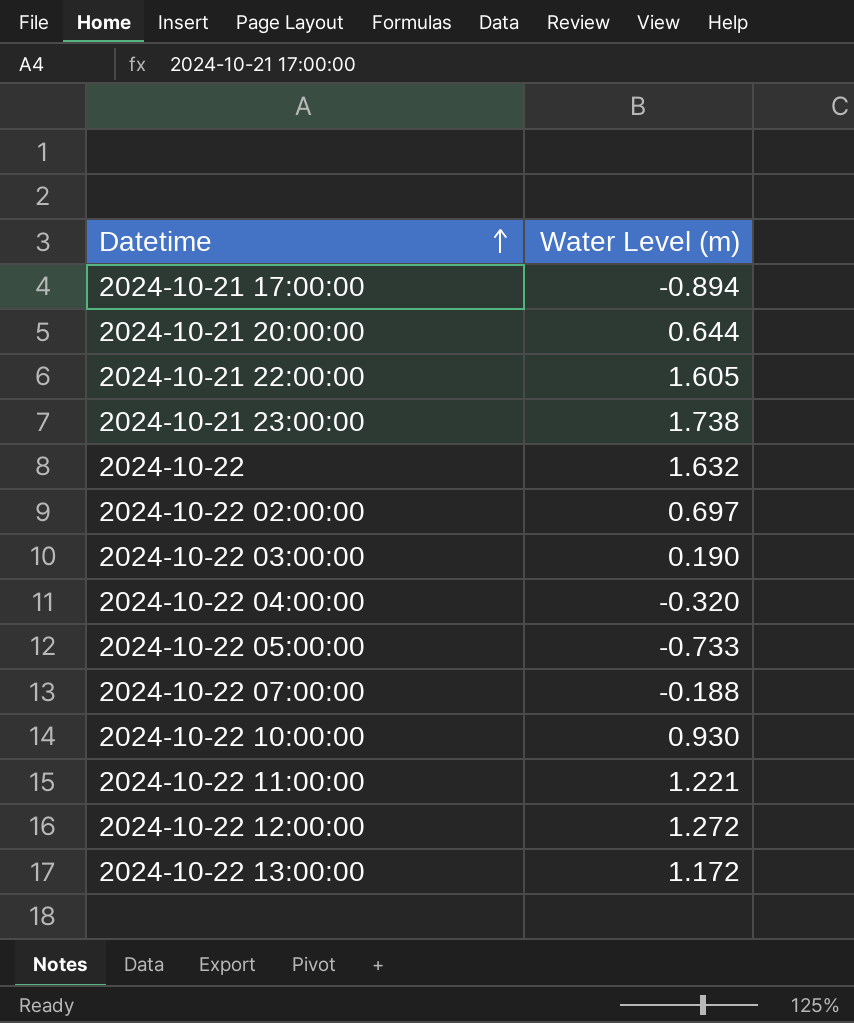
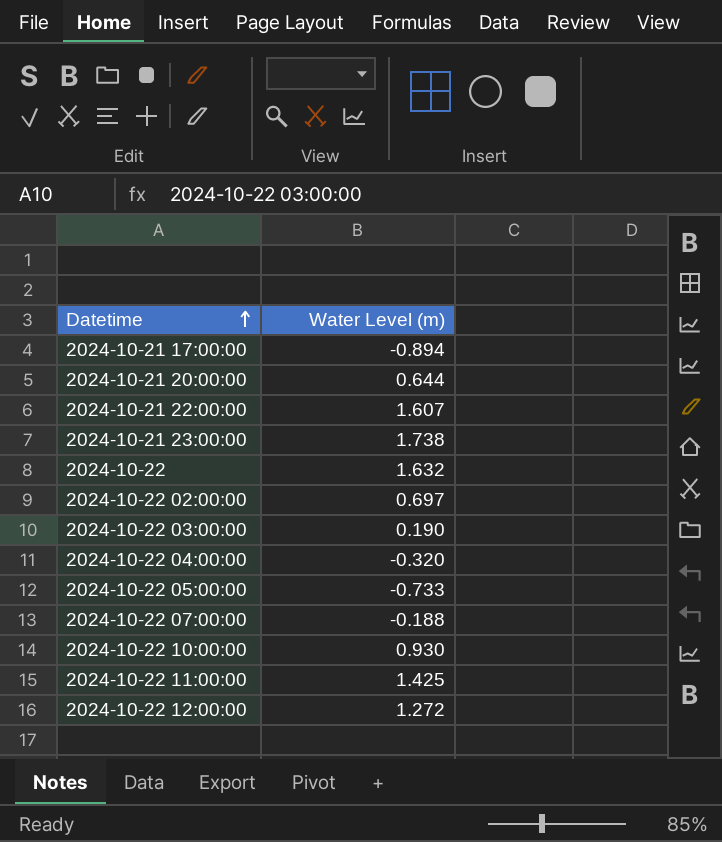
row 2024-10-22 13:00:00: 1.172 -> none
2024-10-21 22:00:00 | Water Level (m): 1.605 -> 1.607
2024-10-22 11:00:00 | Water Level (m): 1.221 -> 1.425

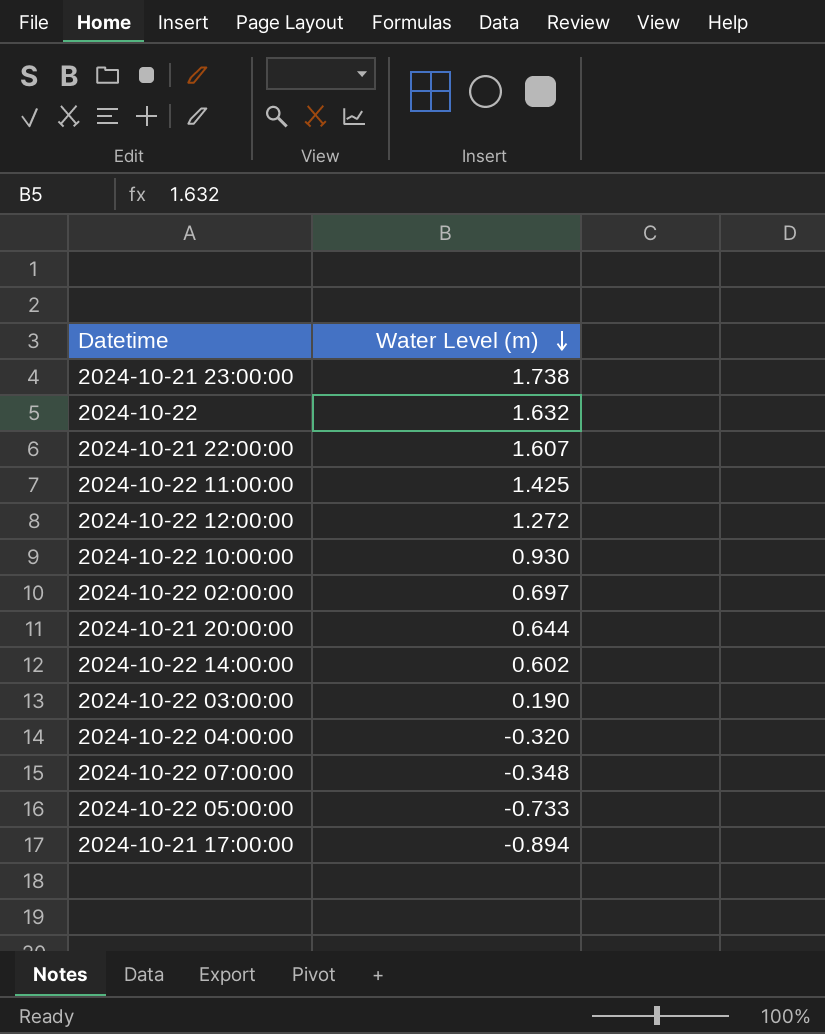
row order: Datetime ascending -> Water Level (m) descending
row 2024-10-22 14:00:00: none -> 0.602
2024-10-22 07:00:00 | Water Level (m): -0.188 -> -0.348

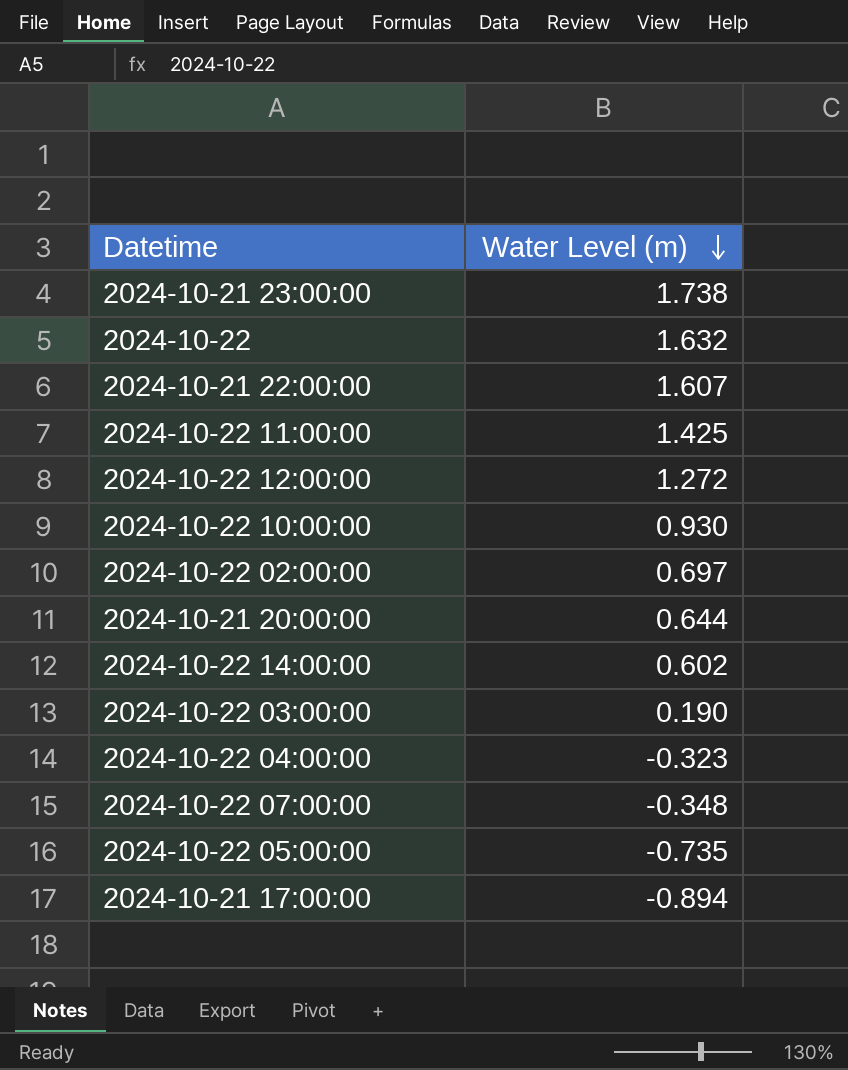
2024-10-22 04:00:00 | Water Level (m): -0.320 -> -0.323
2024-10-22 05:00:00 | Water Level (m): -0.733 -> -0.735

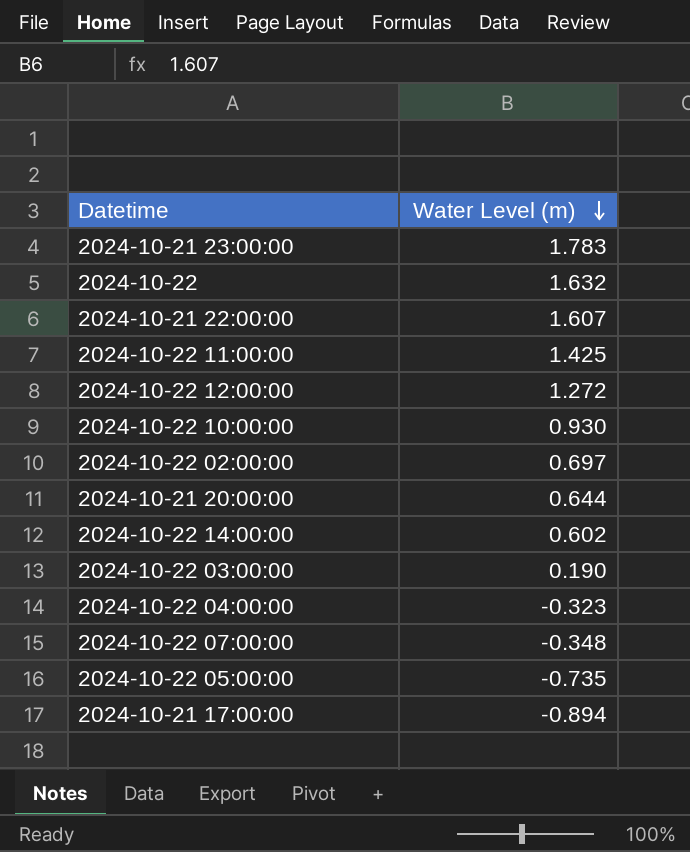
2024-10-21 23:00:00 | Water Level (m): 1.738 -> 1.783

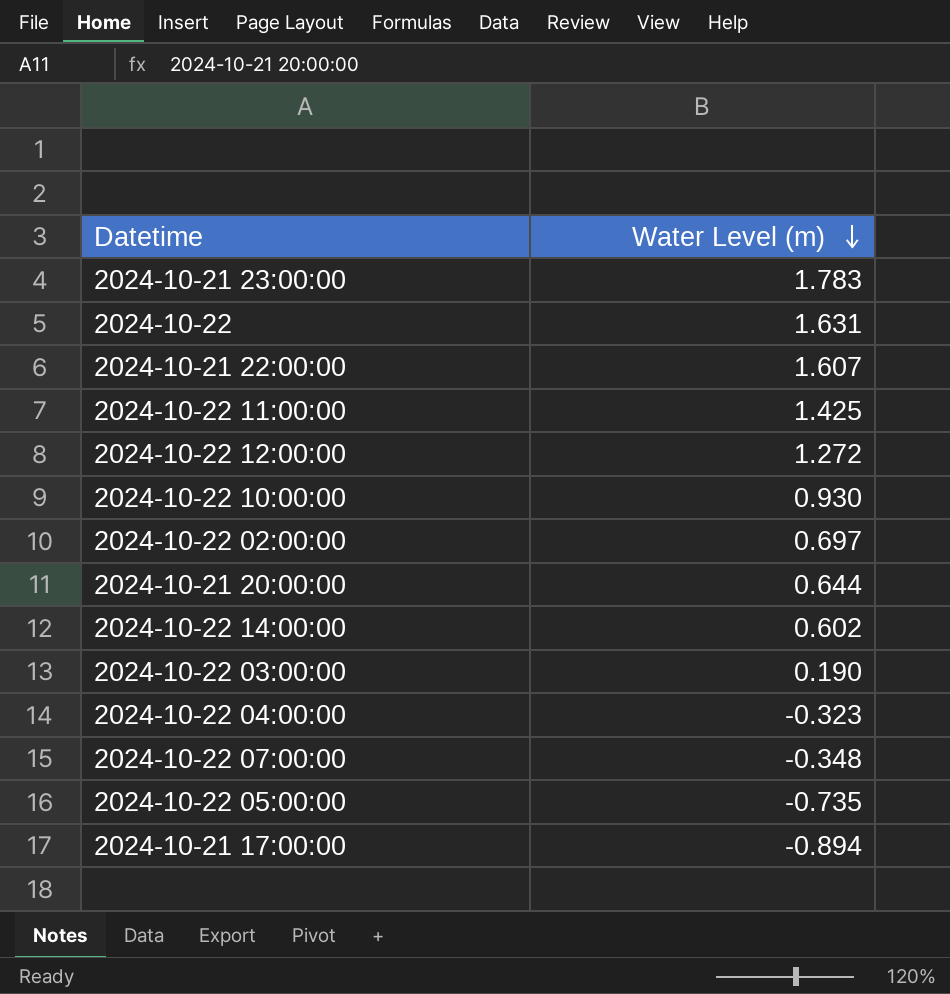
2024-10-22 | Water Level (m): 1.632 -> 1.631

